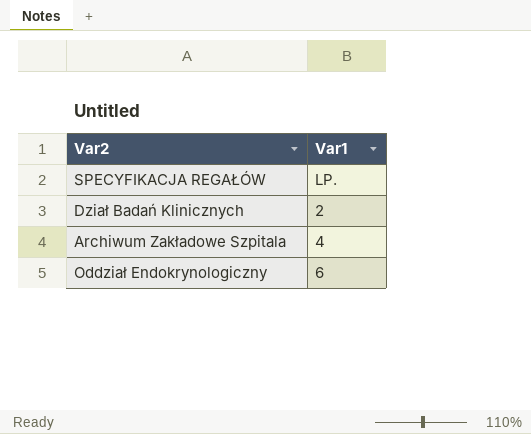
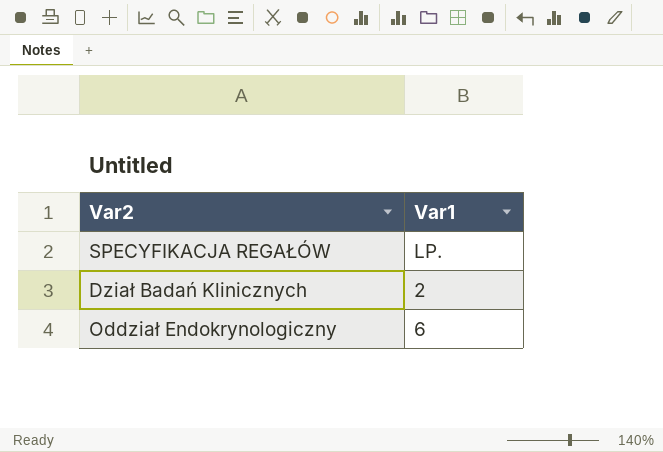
row Archiwum Zakładowe Szpitala: 4 -> none

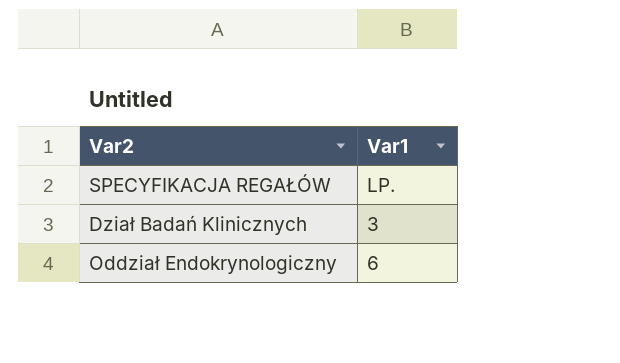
Dział Badań Klinicznych | Var1: 2 -> 3

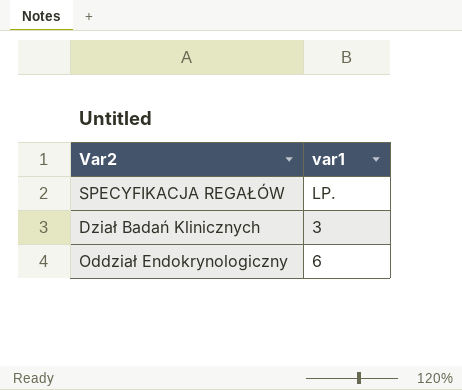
column name: Var1 -> var1

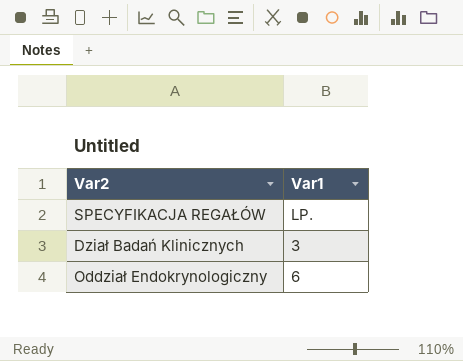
column name: var1 -> Var1

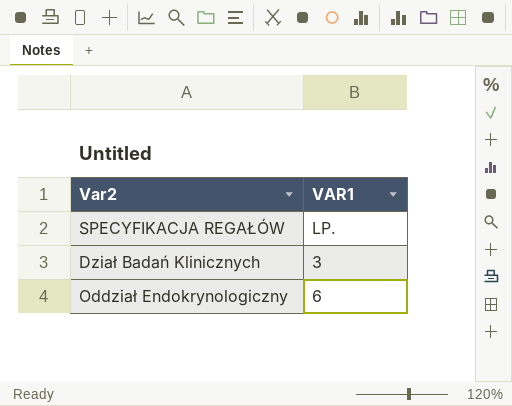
column name: Var1 -> VAR1

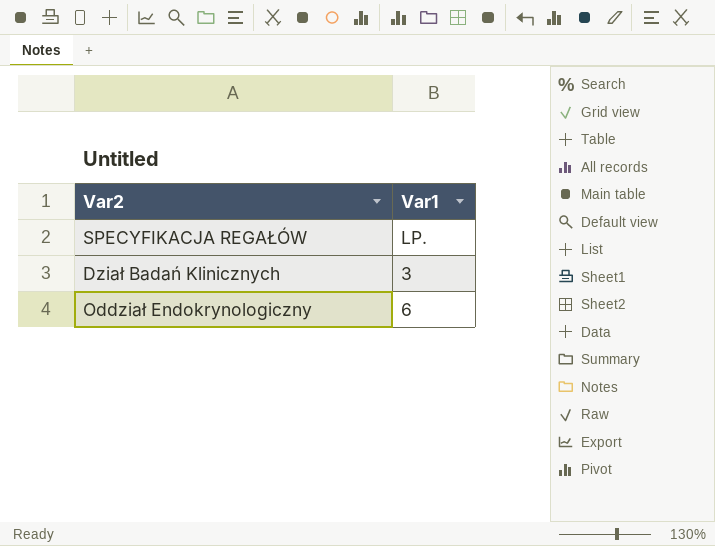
column name: VAR1 -> Var1

